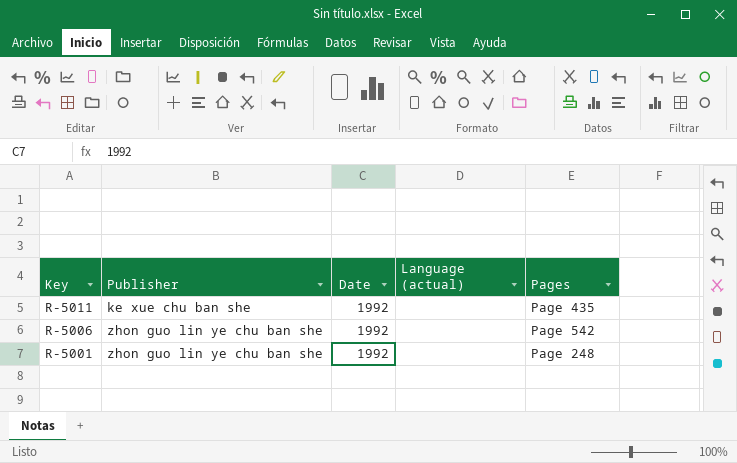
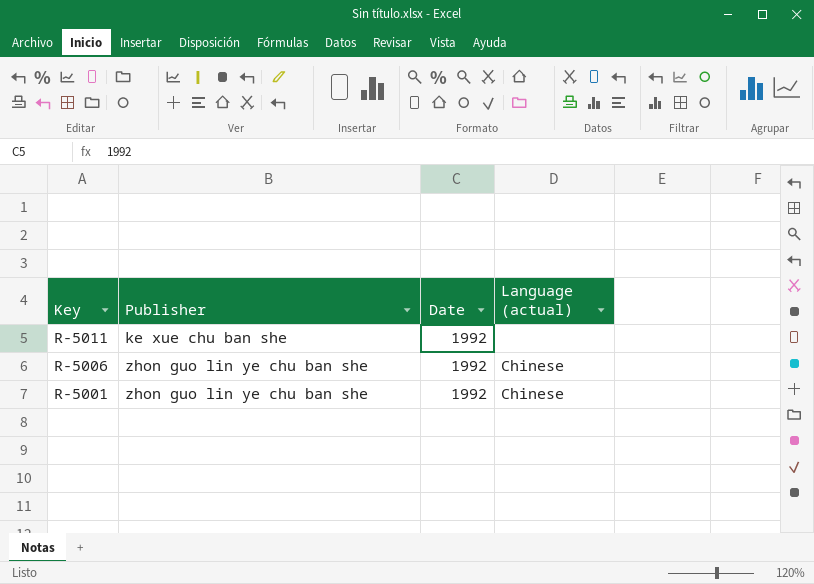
column Pages | position: 5 -> none
R-5006 | Language (actual): none -> Chinese
R-5001 | Language (actual): none -> Chinese

